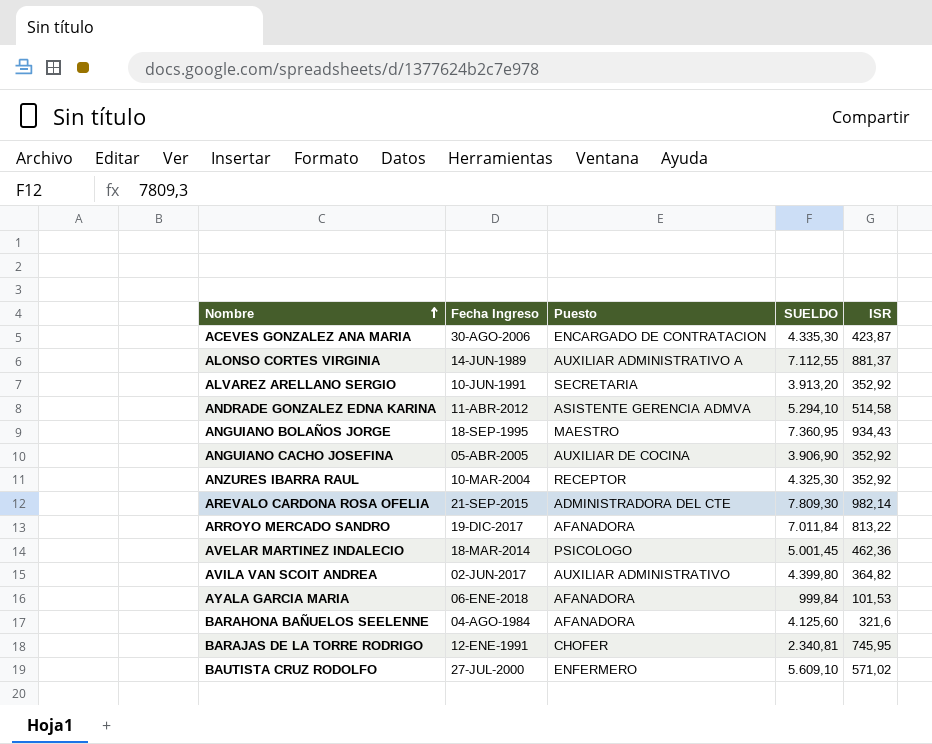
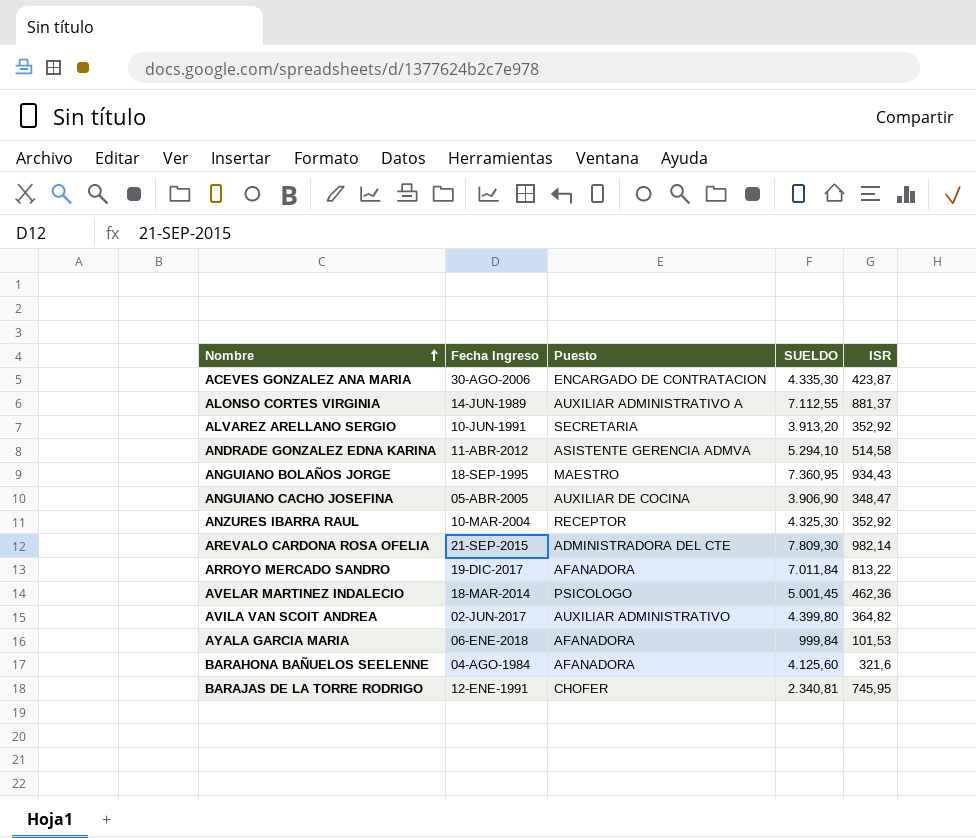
row BAUTISTA CRUZ RODOLFO: 27-JUL-2000 | ENFERMERO | 5.609,10 | 571,02 -> none
ANGUIANO CACHO JOSEFINA | ISR: 352,92 -> 348,47

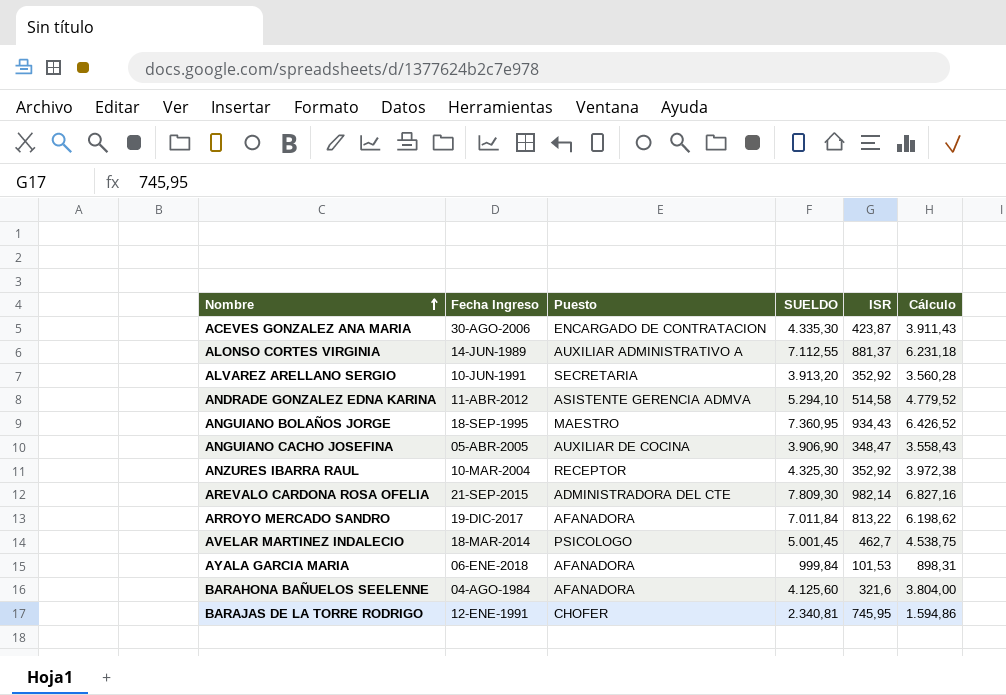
column Cálculo | formula: none -> [SUELDO] - [ISR]
row AVILA VAN SCOIT ANDREA: 02-JUN-2017 | AUXILIAR ADMINISTRATIVO | 4.399,80 | 364,82 -> none
AVELAR MARTINEZ INDALECIO | ISR: 462,36 -> 462,7

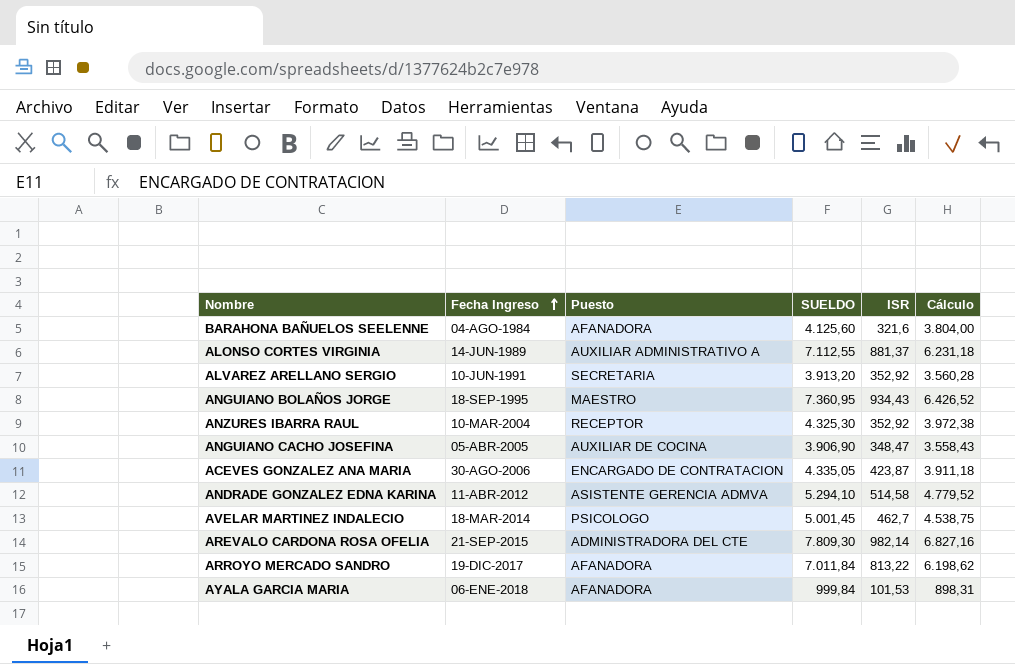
row order: Nombre ascending -> Fecha Ingreso ascending
row BARAJAS DE LA TORRE RODRIGO: 12-ENE-1991 | CHOFER | 2.340,81 | 745,95 | 1.594,86 -> none
ACEVES GONZALEZ ANA MARIA | SUELDO: 4.335,30 -> 4.335,05
ACEVES GONZALEZ ANA MARIA | Cálculo: 3.911,43 -> 3.911,18

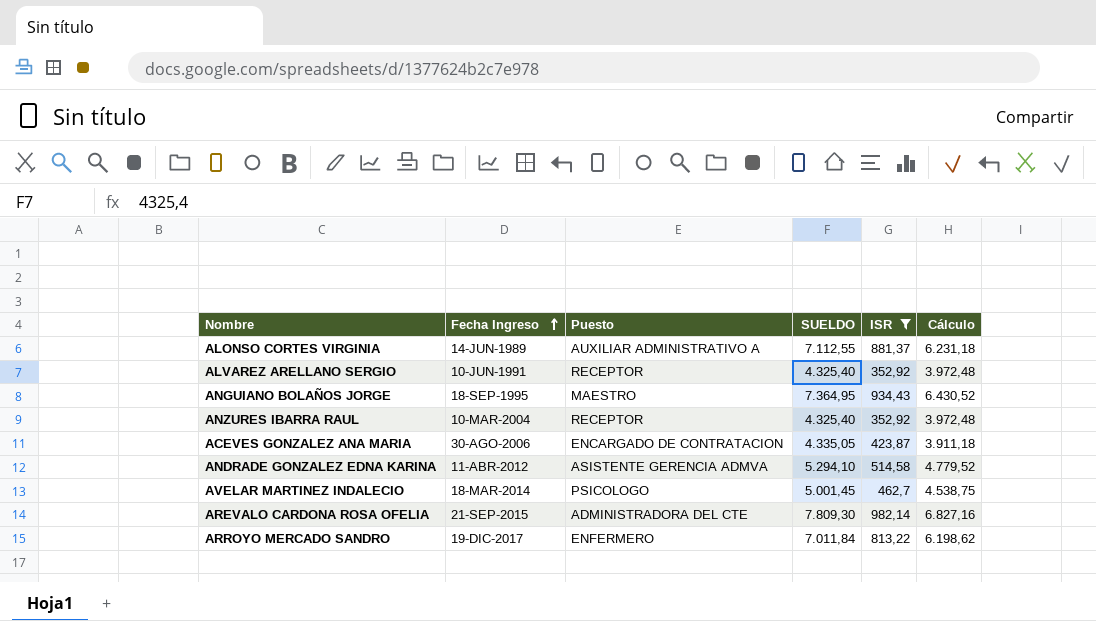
filter: none -> ISR >= 352,92
ALVAREZ ARELLANO SERGIO | Puesto: SECRETARIA -> RECEPTOR
ALVAREZ ARELLANO SERGIO | SUELDO: 3.913,20 -> 4.325,40
ALVAREZ ARELLANO SERGIO | Cálculo: 3.560,28 -> 3.972,48
ANGUIANO BOLAÑOS JORGE | SUELDO: 7.360,95 -> 7.364,95
ANGUIANO BOLAÑOS JORGE | Cálculo: 6.426,52 -> 6.430,52
ANZURES IBARRA RAUL | SUELDO: 4.325,30 -> 4.325,40
ANZURES IBARRA RAUL | Cálculo: 3.972,38 -> 3.972,48
ARROYO MERCADO SANDRO | Puesto: AFANADORA -> ENFERMERO

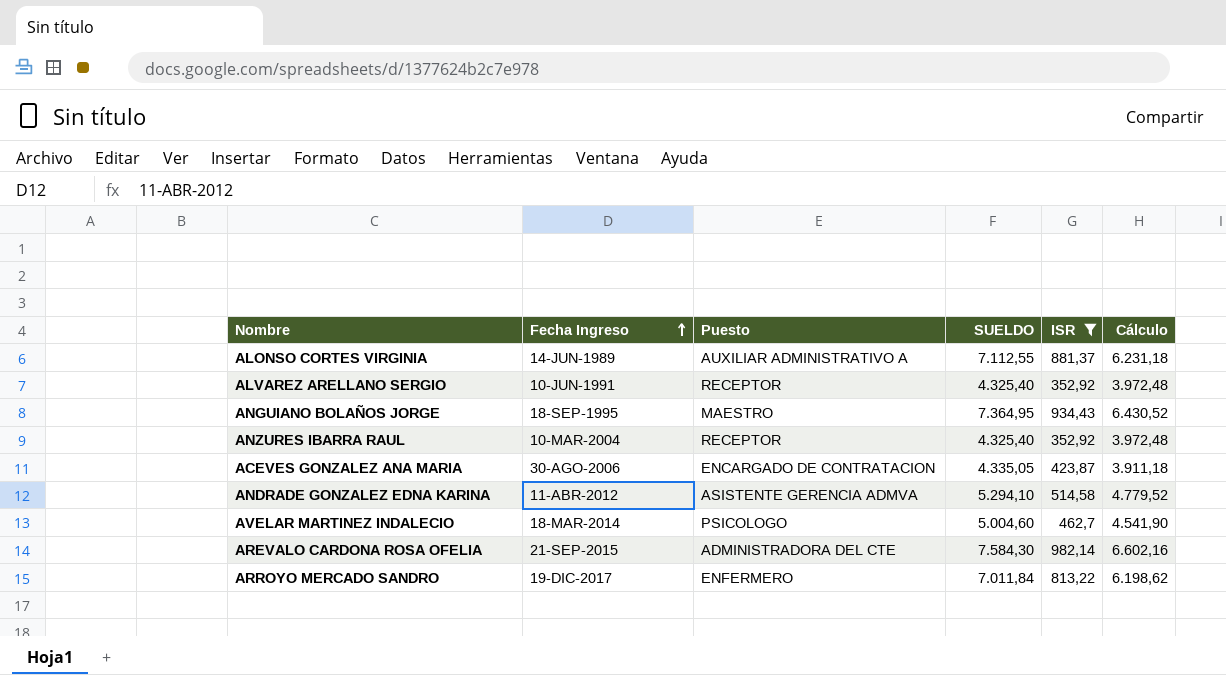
AVELAR MARTINEZ INDALECIO | SUELDO: 5.001,45 -> 5.004,60
AVELAR MARTINEZ INDALECIO | Cálculo: 4.538,75 -> 4.541,90
AREVALO CARDONA ROSA OFELIA | SUELDO: 7.809,30 -> 7.584,30
AREVALO CARDONA ROSA OFELIA | Cálculo: 6.827,16 -> 6.602,16

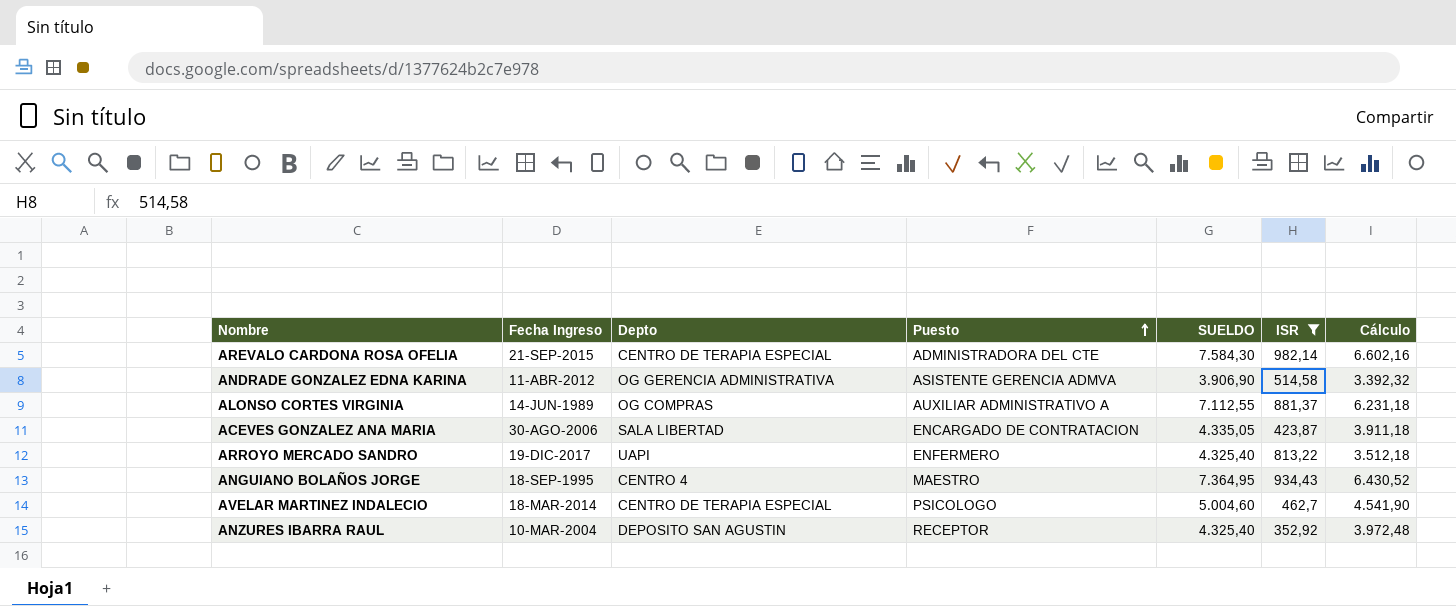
row order: Fecha Ingreso ascending -> Puesto ascending
column Depto | position: none -> 3
row ALVAREZ ARELLANO SERGIO: 10-JUN-1991 | RECEPTOR | 4.325,40 | 352,92 | 3.972,48 -> none
ANDRADE GONZALEZ EDNA KARINA | SUELDO: 5.294,10 -> 3.906,90
ANDRADE GONZALEZ EDNA KARINA | Cálculo: 4.779,52 -> 3.392,32
ARROYO MERCADO SANDRO | SUELDO: 7.011,84 -> 4.325,40
ARROYO MERCADO SANDRO | Cálculo: 6.198,62 -> 3.512,18

